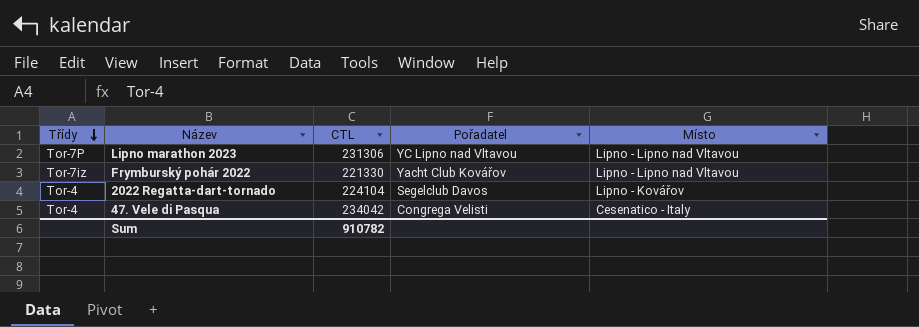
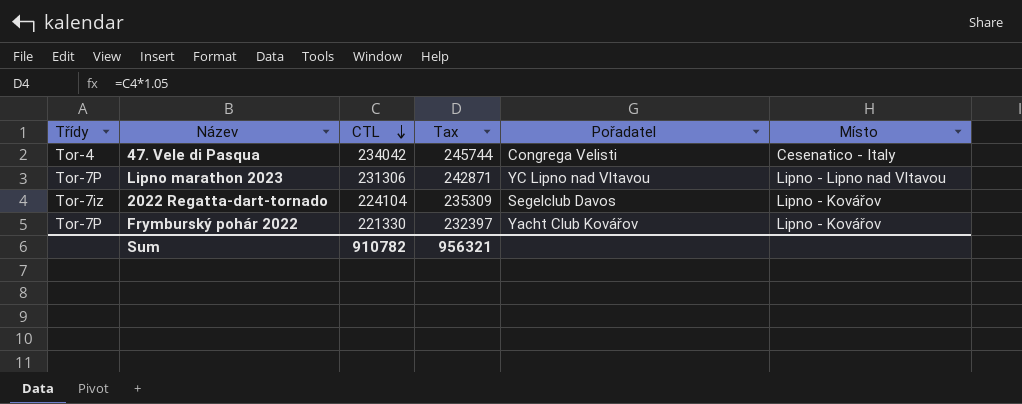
row order: Třídy descending -> CTL descending
column Tax | formula: none -> [CTL] * 1.05
2022 Regatta-dart-tornado | Třídy: Tor-4 -> Tor-7iz
Frymburský pohár 2022 | Třídy: Tor-7iz -> Tor-7P
Frymburský pohár 2022 | Místo: Lipno - Lipno nad Vltavou -> Lipno - Kovářov

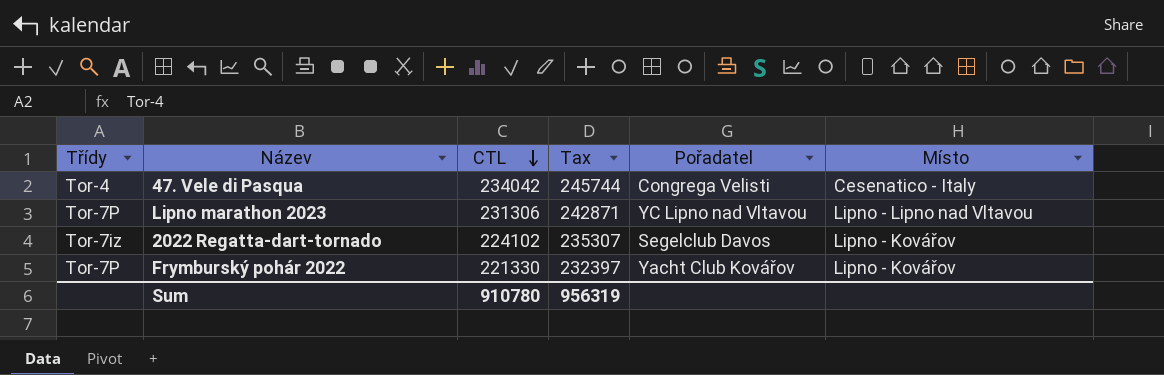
2022 Regatta-dart-tornado | CTL: 224104 -> 224102
2022 Regatta-dart-tornado | Tax: 235309 -> 235307
Sum | CTL: 910782 -> 910780
Sum | Tax: 956321 -> 956319

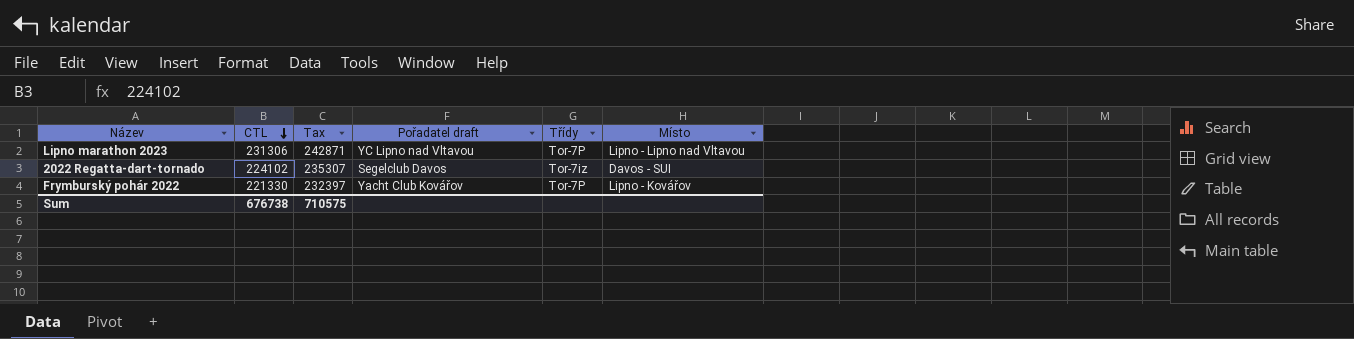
column name: Pořadatel -> Pořadatel draft
column Třídy | position: 1 -> 5
row 47. Vele di Pasqua: Tor-4 | 234042 | 245744 | Congrega Velisti | Cesenatico - Italy -> none
2022 Regatta-dart-tornado | Místo: Lipno - Kovářov -> Davos - SUI
Sum | CTL: 910780 -> 676738
Sum | Tax: 956319 -> 710575

